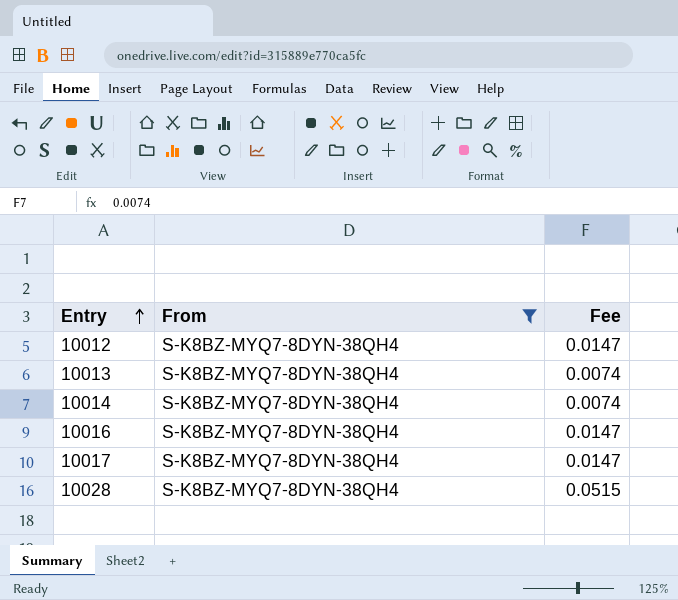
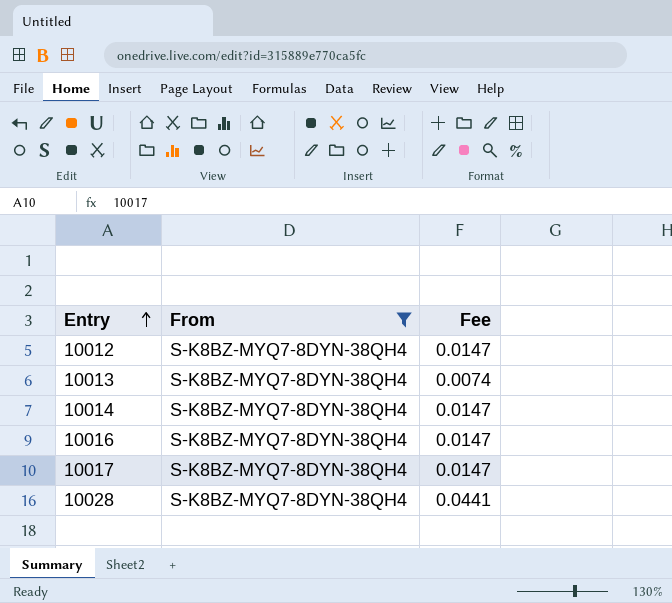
10014 | Fee: 0.0074 -> 0.0147
10028 | Fee: 0.0515 -> 0.0441

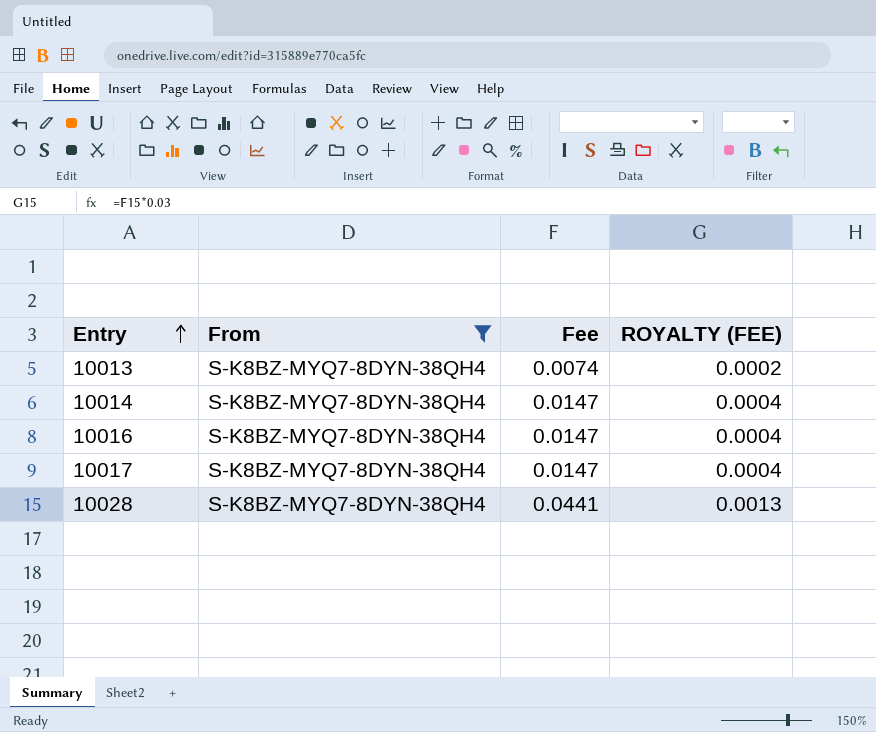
column ROYALTY (FEE) | formula: none -> [Fee] * 0.03
row 10012: S-K8BZ-MYQ7-8DYN-38QH4 | 0.0147 -> none

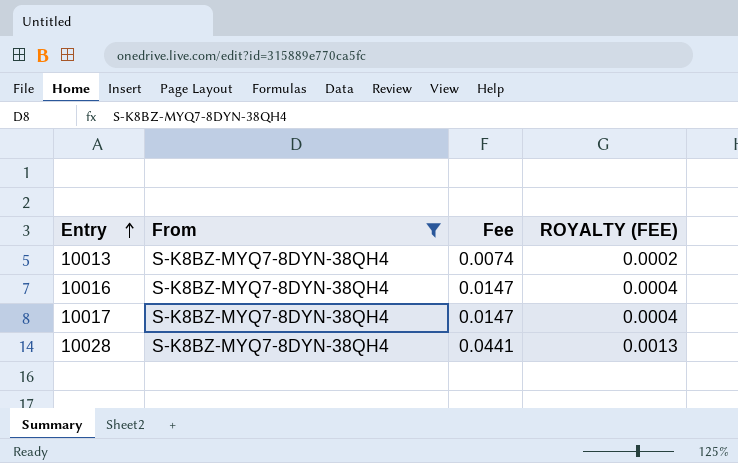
row 10014: S-K8BZ-MYQ7-8DYN-38QH4 | 0.0147 | 0.0004 -> none

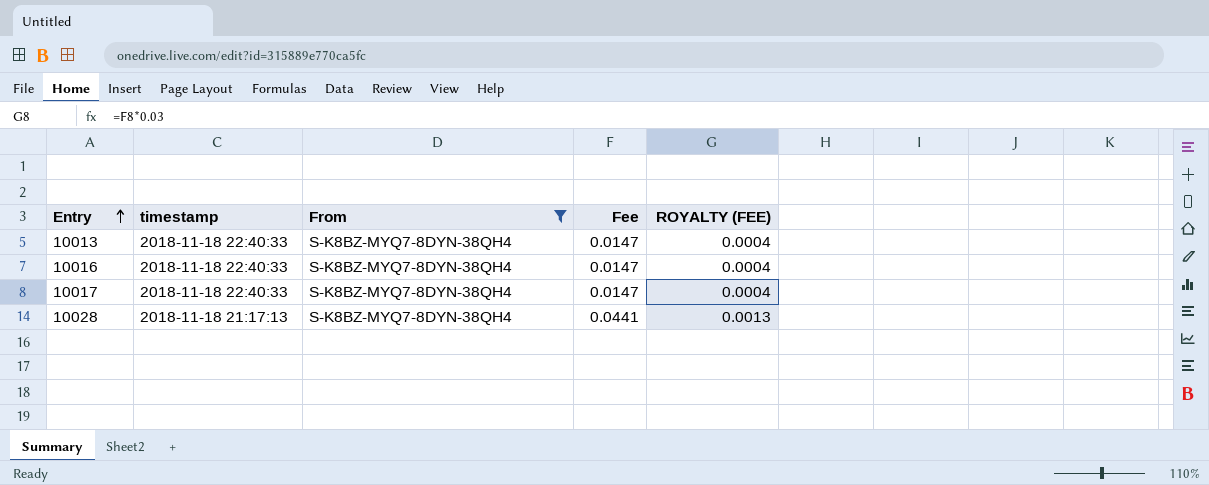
column timestamp | position: none -> 2
10013 | Fee: 0.0074 -> 0.0147
10013 | ROYALTY (FEE): 0.0002 -> 0.0004

